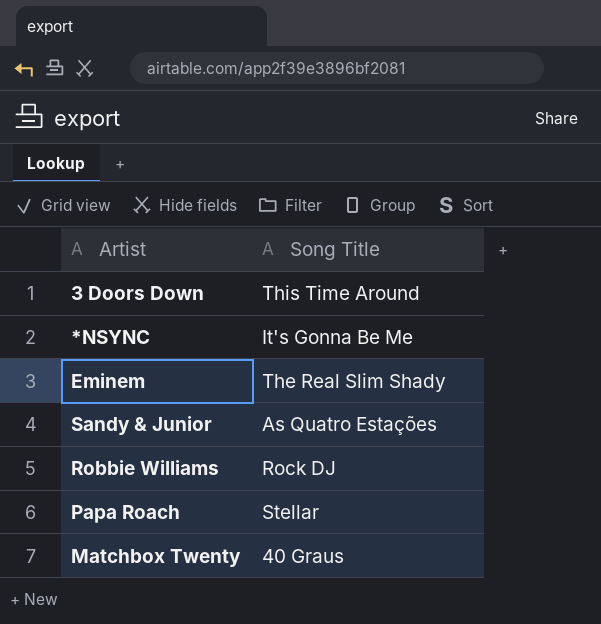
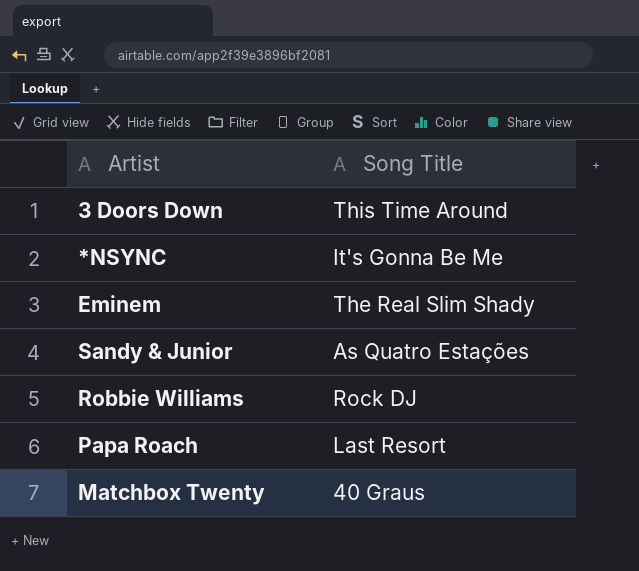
Papa Roach | Song Title: Stellar -> Last Resort

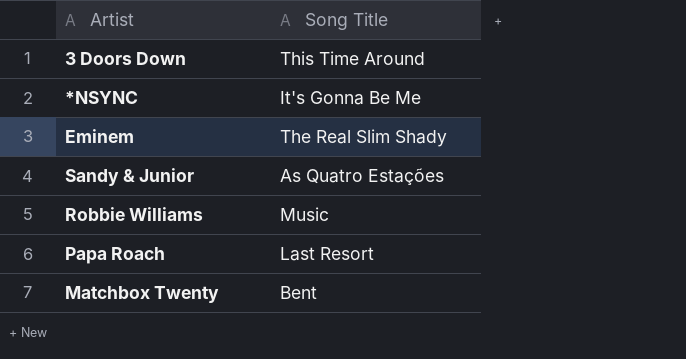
Robbie Williams | Song Title: Rock DJ -> Music
Matchbox Twenty | Song Title: 40 Graus -> Bent

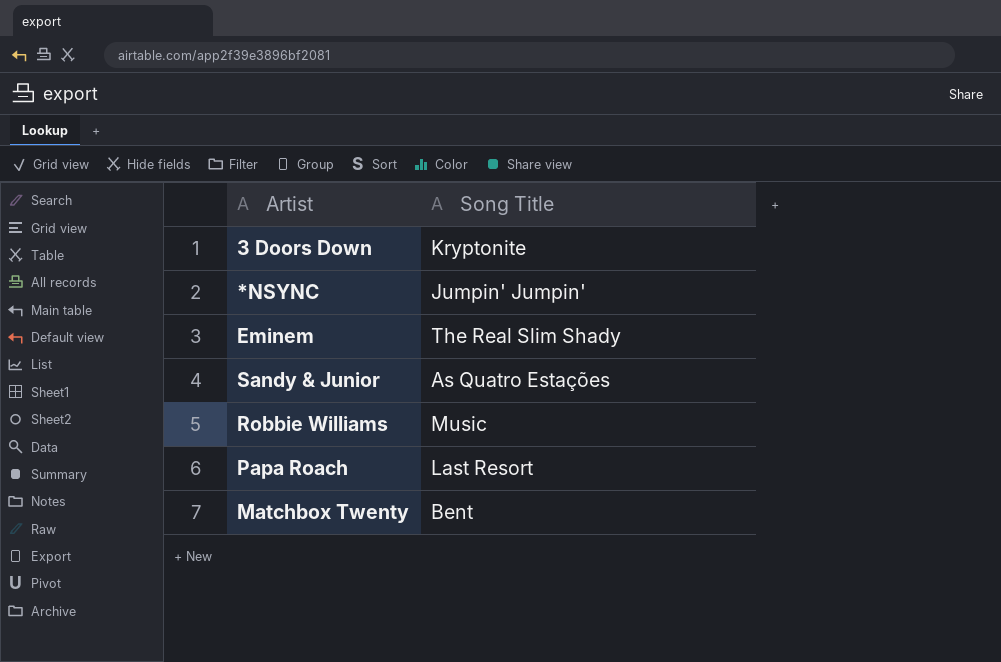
3 Doors Down | Song Title: This Time Around -> Kryptonite
*NSYNC | Song Title: It's Gonna Be Me -> Jumpin' Jumpin'

